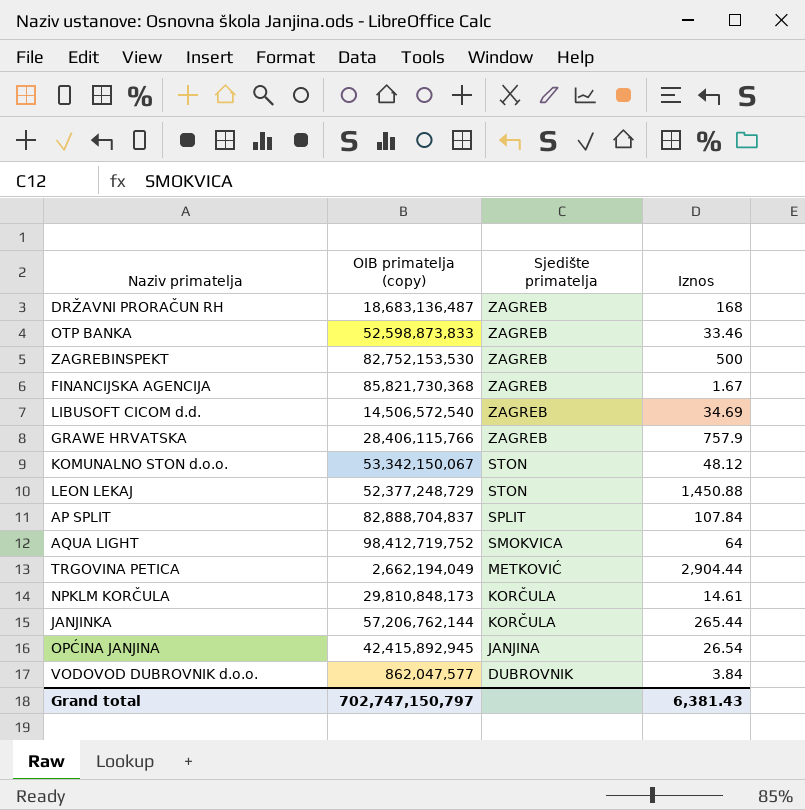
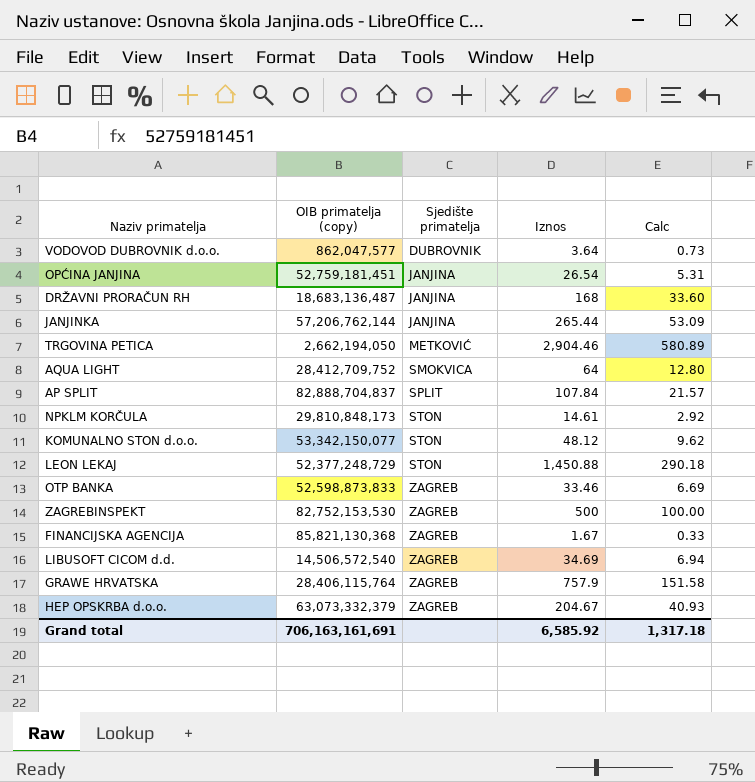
row order: Sjedište primatelja descending -> Sjedište primatelja ascending
column Calc | formula: none -> [Iznos] * 0.2
VODOVOD DUBROVNIK d.o.o. | Iznos: 3.84 -> 3.64
OPĆINA JANJINA | OIB primatelja (copy): 42,415,892,945 -> 52,759,181,451
DRŽAVNI PRORAČUN RH | Sjedište primatelja: ZAGREB -> JANJINA
JANJINKA | Sjedište primatelja: KORČULA -> JANJINA
TRGOVINA PETICA | OIB primatelja (copy): 2,662,194,049 -> 2,662,194,050
TRGOVINA PETICA | Iznos: 2,904.44 -> 2,904.46
AQUA LIGHT | OIB primatelja (copy): 98,412,719,752 -> 28,412,709,752
NPKLM KORČULA | Sjedište primatelja: KORČULA -> STON
KOMUNALNO STON d.o.o. | OIB primatelja (copy): 53,342,150,067 -> 53,342,150,077
FINANCIJSKA AGENCIJA | OIB primatelja (copy): 85,821,730,368 -> 85,821,130,368
GRAWE HRVATSKA | OIB primatelja (copy): 28,406,115,766 -> 28,406,115,764
row HEP OPSKRBA d.o.o.: none -> 63,073,332,379 | ZAGREB | 204.67 | 40.93
Grand total | OIB primatelja (copy): 702,747,150,797 -> 706,163,161,691
Grand total | Iznos: 6,381.43 -> 6,585.92

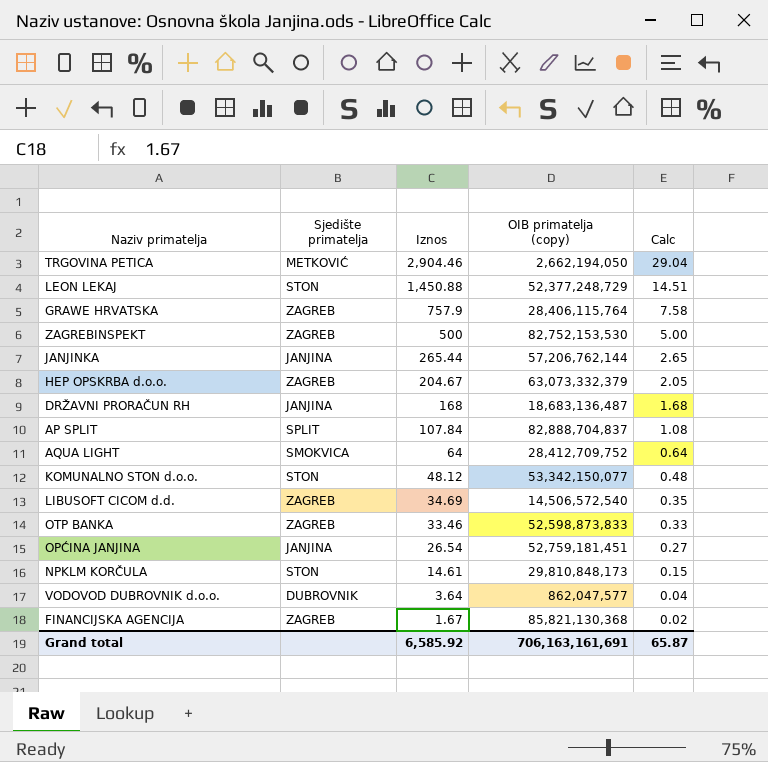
row order: Sjedište primatelja ascending -> Iznos descending
column OIB primatelja (copy) | position: 2 -> 4
column Calc | formula: [Iznos] * 0.2 -> [Iznos] * 0.01
Grand total | Calc: 1,317.18 -> 65.87

